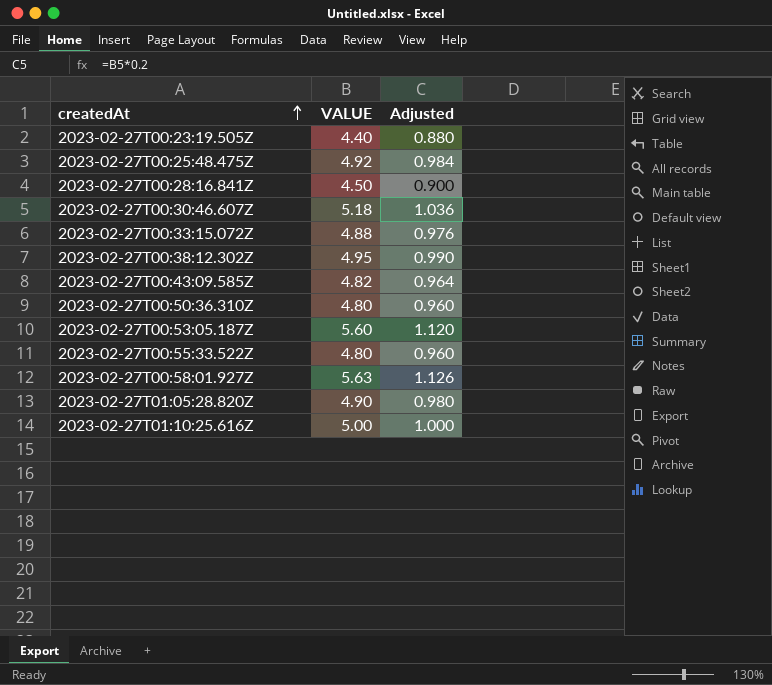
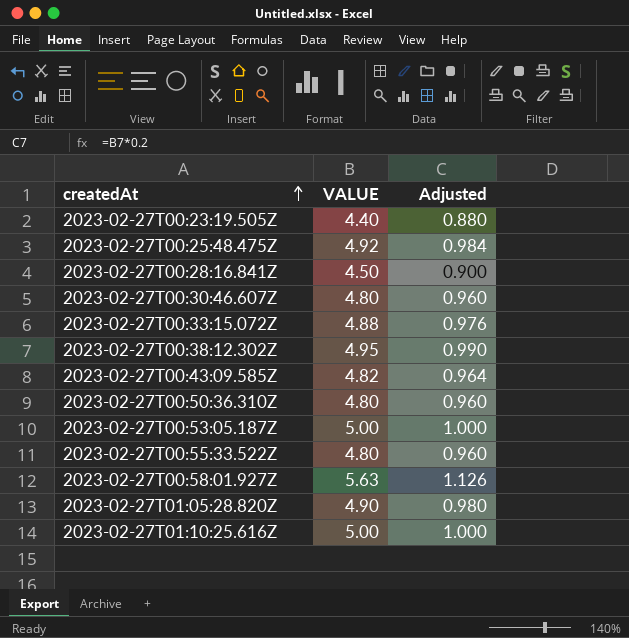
2023-02-27T00:30:46.607Z | VALUE: 5.18 -> 4.80
2023-02-27T00:30:46.607Z | Adjusted: 1.036 -> 0.960
2023-02-27T00:53:05.187Z | VALUE: 5.60 -> 5.00
2023-02-27T00:53:05.187Z | Adjusted: 1.120 -> 1.000

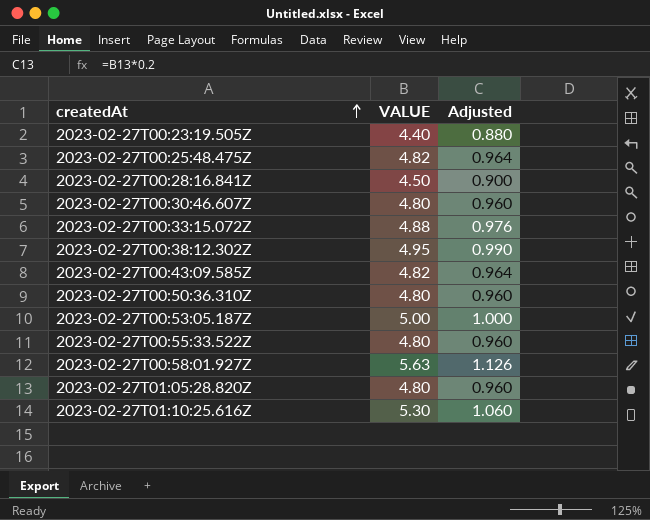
2023-02-27T00:25:48.475Z | VALUE: 4.92 -> 4.82
2023-02-27T00:25:48.475Z | Adjusted: 0.984 -> 0.964
2023-02-27T01:05:28.820Z | VALUE: 4.90 -> 4.80
2023-02-27T01:05:28.820Z | Adjusted: 0.980 -> 0.960
2023-02-27T01:10:25.616Z | VALUE: 5.00 -> 5.30
2023-02-27T01:10:25.616Z | Adjusted: 1.000 -> 1.060

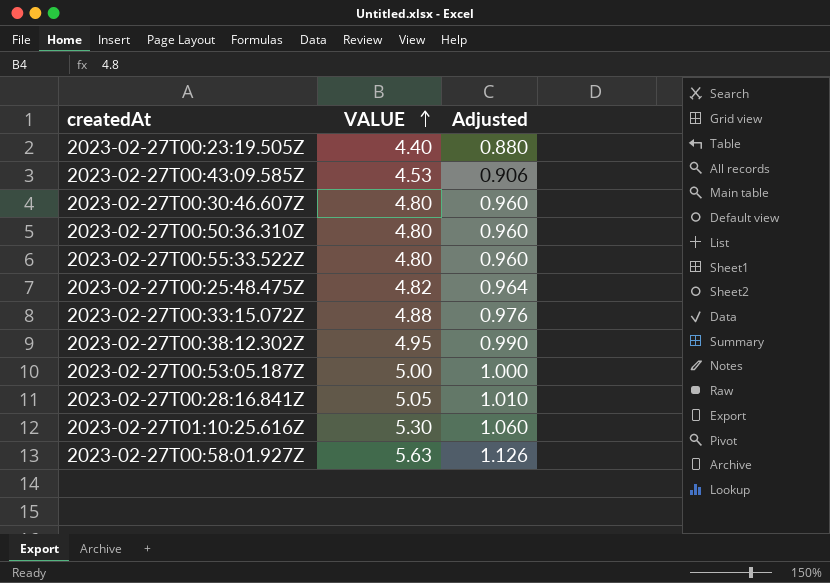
row order: createdAt ascending -> VALUE ascending
row 2023-02-27T01:05:28.820Z: 4.80 | 0.960 -> none
2023-02-27T00:43:09.585Z | VALUE: 4.82 -> 4.53
2023-02-27T00:43:09.585Z | Adjusted: 0.964 -> 0.906
2023-02-27T00:28:16.841Z | VALUE: 4.50 -> 5.05
2023-02-27T00:28:16.841Z | Adjusted: 0.900 -> 1.010

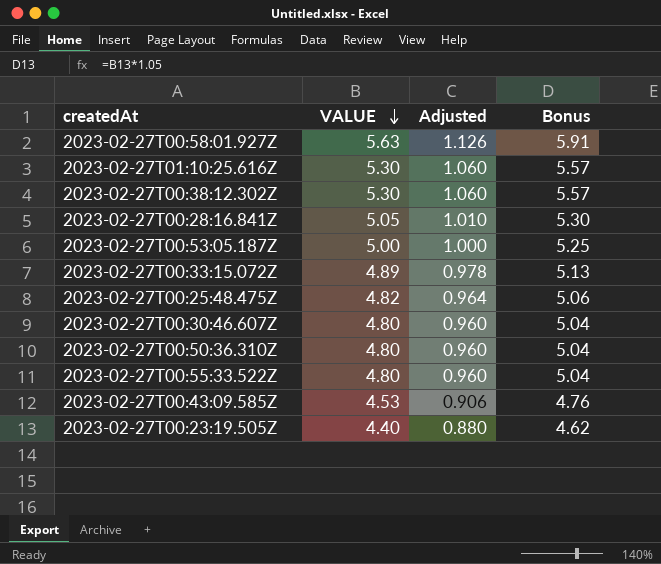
row order: VALUE ascending -> VALUE descending
column Bonus | formula: none -> [VALUE] * 1.05
2023-02-27T00:38:12.302Z | VALUE: 4.95 -> 5.30
2023-02-27T00:38:12.302Z | Adjusted: 0.990 -> 1.060
2023-02-27T00:33:15.072Z | VALUE: 4.88 -> 4.89
2023-02-27T00:33:15.072Z | Adjusted: 0.976 -> 0.978

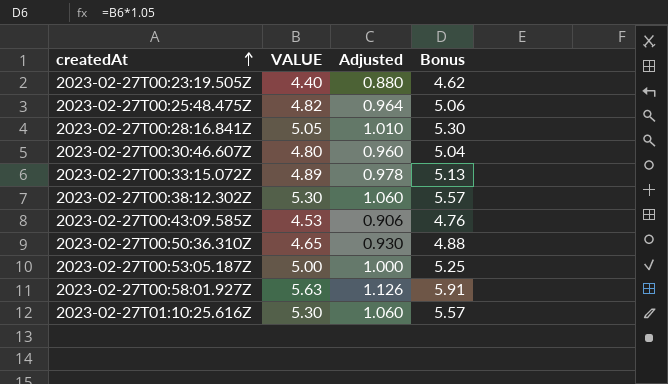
row order: VALUE descending -> createdAt ascending
row 2023-02-27T00:55:33.522Z: 4.80 | 0.960 | 5.04 -> none
2023-02-27T00:50:36.310Z | VALUE: 4.80 -> 4.65
2023-02-27T00:50:36.310Z | Adjusted: 0.960 -> 0.930
2023-02-27T00:50:36.310Z | Bonus: 5.04 -> 4.88

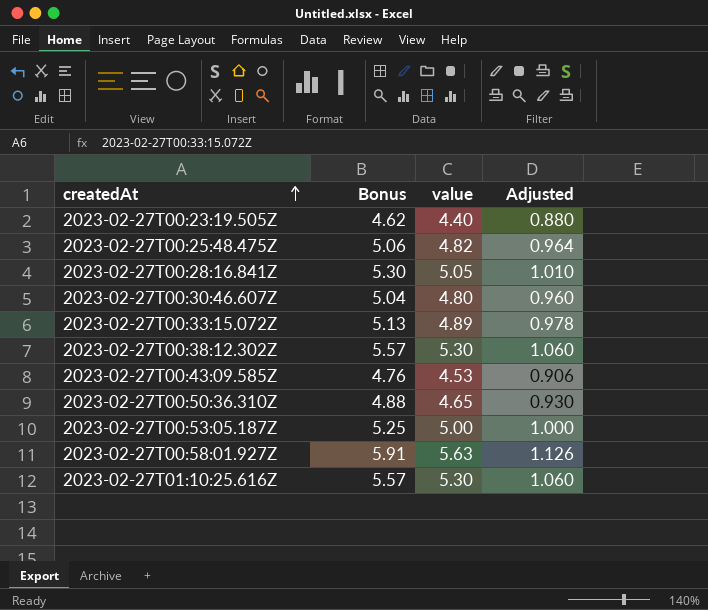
column Bonus | position: 4 -> 2
column name: VALUE -> value

